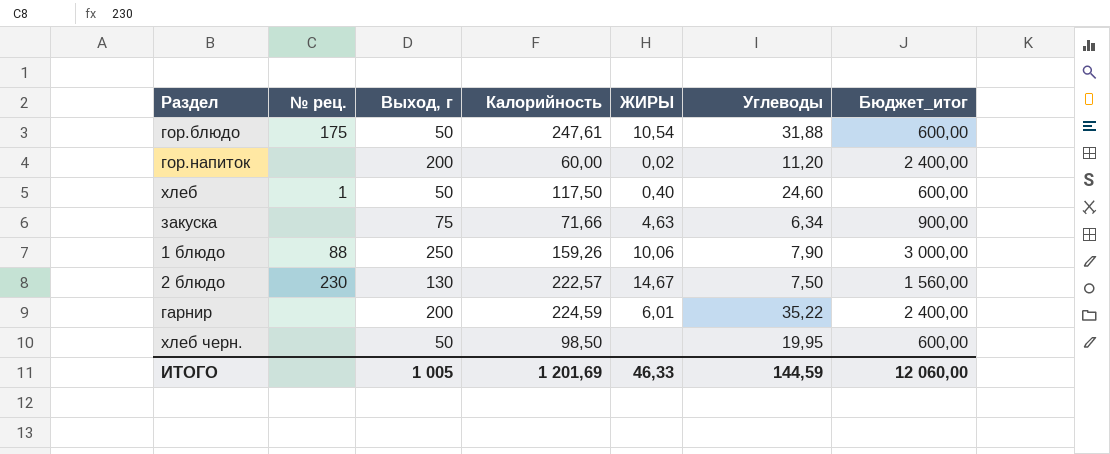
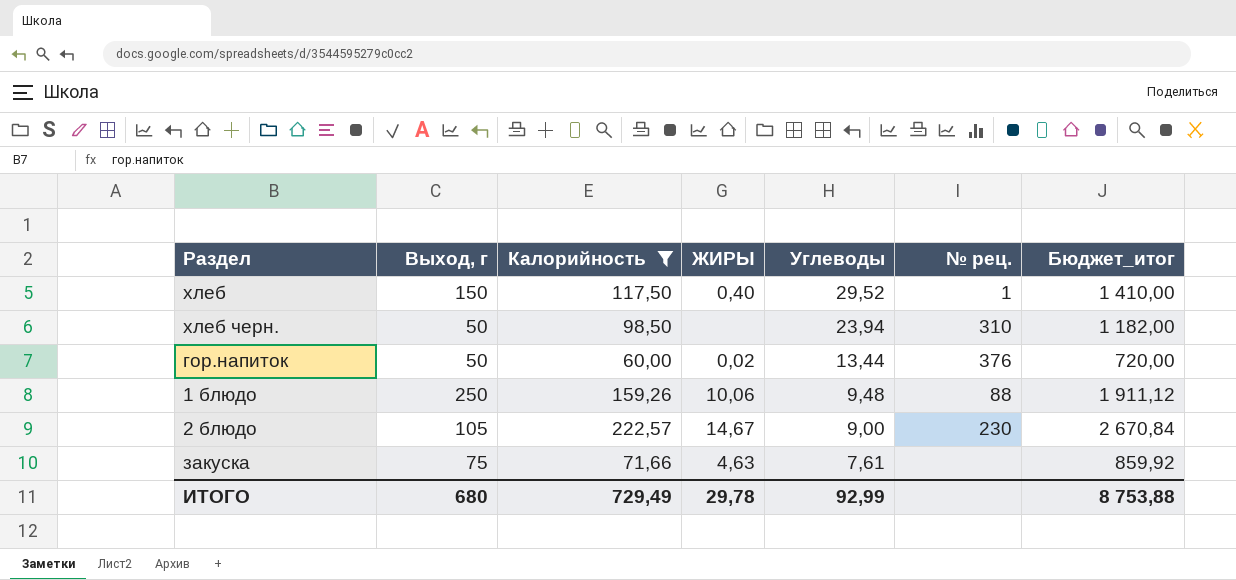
filter: none -> Калорийность <= 222,57
row order: none -> Углеводы descending
column № рец. | position: 2 -> 6
column Бюджет_итог | formula: [Выход, г] * 12 -> [Калорийность] * 12
хлеб | Выход, г: 50 -> 150
хлеб | Углеводы: 24,60 -> 29,52
хлеб черн. | Углеводы: 19,95 -> 23,94
хлеб черн. | № рец.: none -> 310
гор.напиток | Выход, г: 200 -> 50
гор.напиток | Углеводы: 11,20 -> 13,44
гор.напиток | № рец.: none -> 376
1 блюдо | Углеводы: 7,90 -> 9,48
2 блюдо | Выход, г: 130 -> 105
2 блюдо | Углеводы: 7,50 -> 9,00
закуска | Углеводы: 6,34 -> 7,61
ИТОГО | Выход, г: 1 005 -> 680
ИТОГО | Калорийность: 1 201,69 -> 729,49
ИТОГО | ЖИРЫ: 46,33 -> 29,78
ИТОГО | Углеводы: 144,59 -> 92,99
ИТОГО | Бюджет_итог: 12 060,00 -> 8 753,88

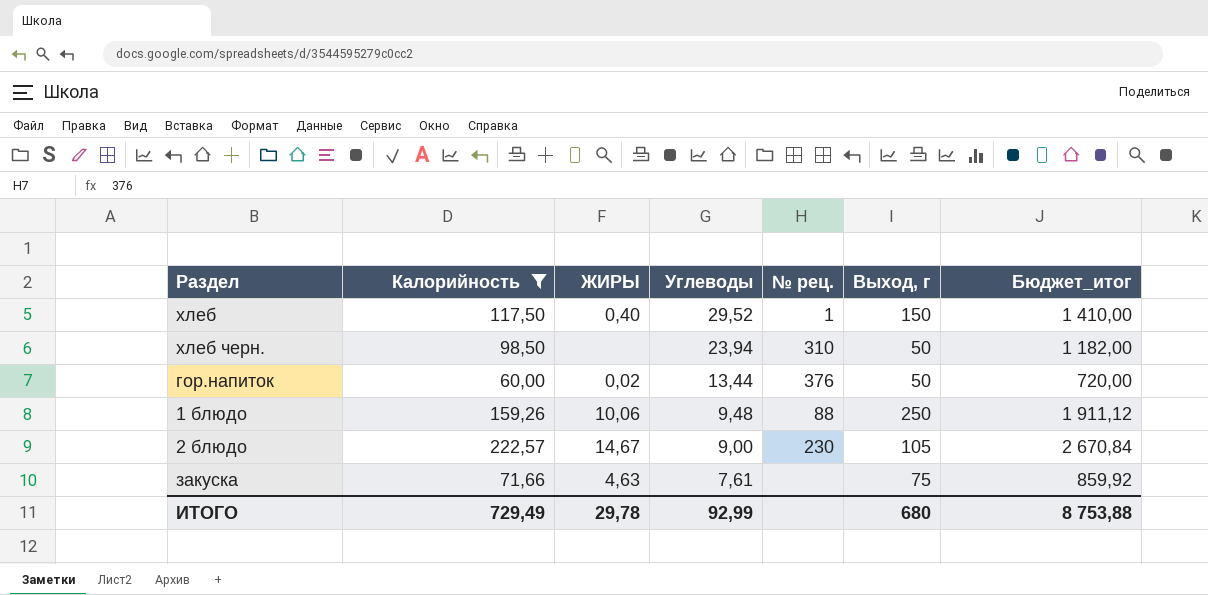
column Выход, г | position: 2 -> 6

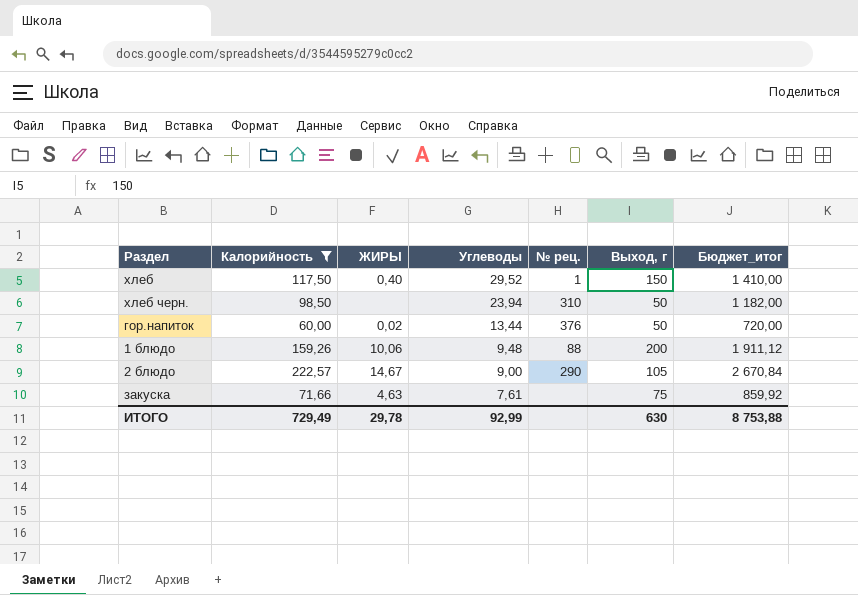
1 блюдо | Выход, г: 250 -> 200
2 блюдо | № рец.: 230 -> 290
ИТОГО | Выход, г: 680 -> 630

